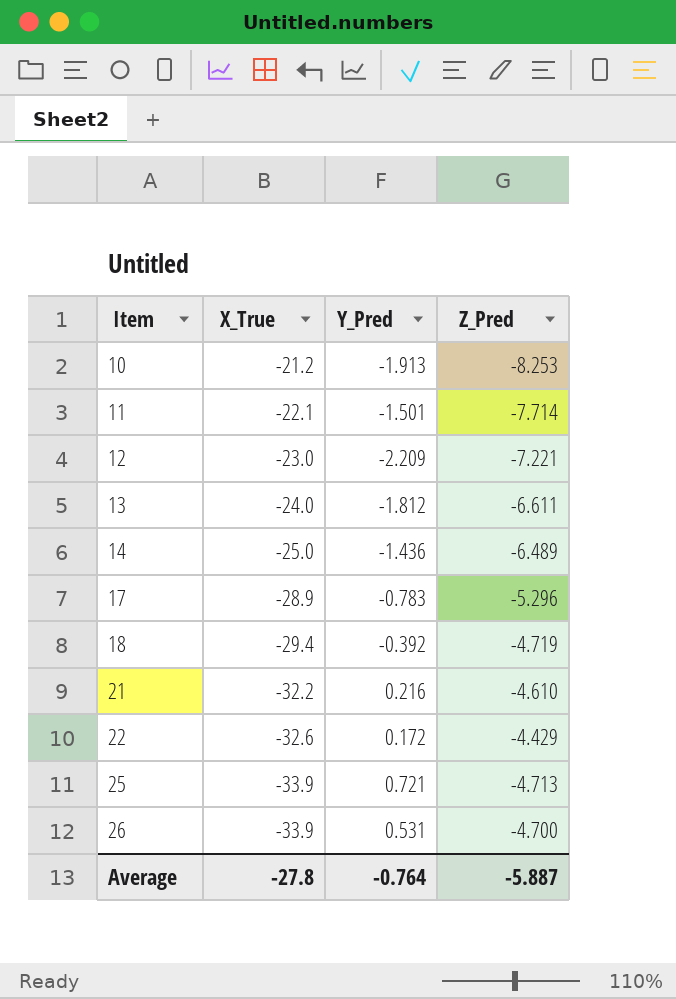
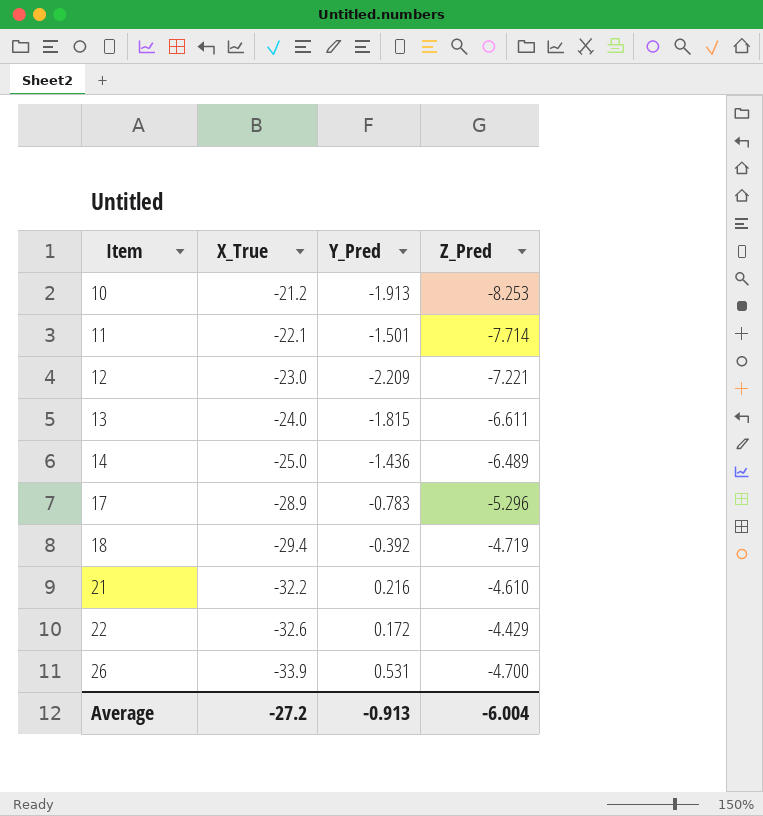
row 25: -33.9 | 0.721 | -4.713 -> none
13 | Y_Pred: -1.812 -> -1.815
Average | X_True: -27.8 -> -27.2
Average | Y_Pred: -0.764 -> -0.913
Average | Z_Pred: -5.887 -> -6.004

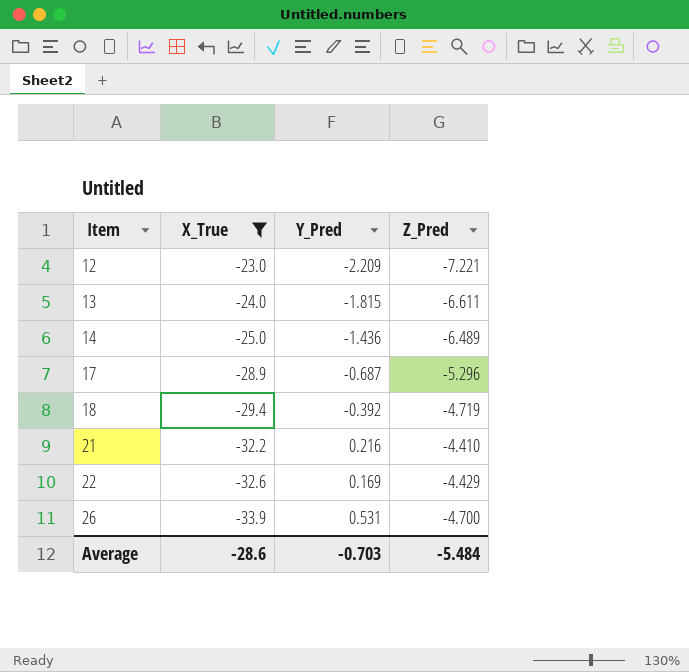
filter: none -> X_True <= -23.0
17 | Y_Pred: -0.783 -> -0.687
21 | Z_Pred: -4.610 -> -4.410
22 | Y_Pred: 0.172 -> 0.169
Average | X_True: -27.2 -> -28.6
Average | Y_Pred: -0.913 -> -0.703
Average | Z_Pred: -6.004 -> -5.484

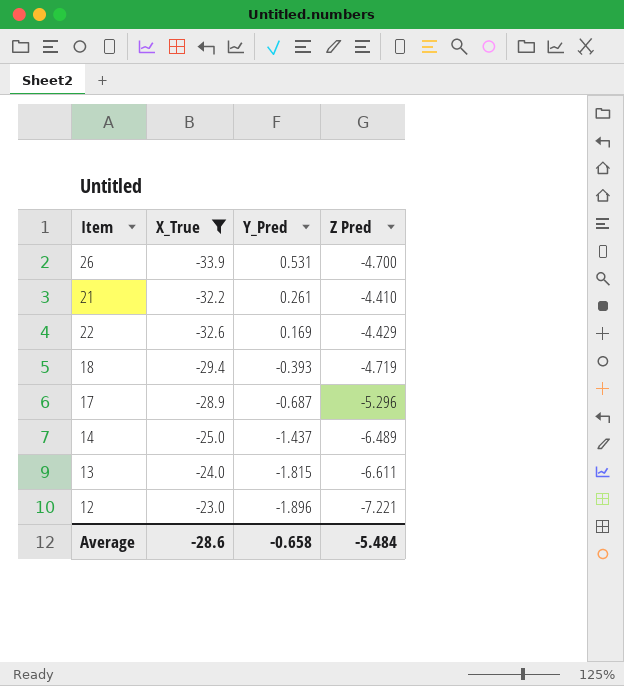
row order: Item ascending -> Y_Pred descending
column name: Z_Pred -> Z Pred
21 | Y_Pred: 0.216 -> 0.261
18 | Y_Pred: -0.392 -> -0.393
14 | Y_Pred: -1.436 -> -1.437
12 | Y_Pred: -2.209 -> -1.896
Average | Y_Pred: -0.703 -> -0.658

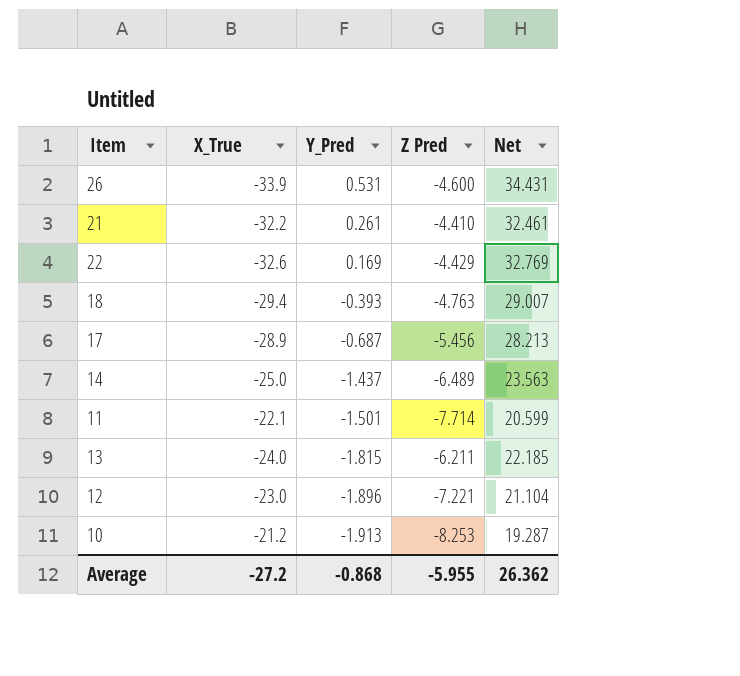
filter: X_True <= -23.0 -> none
column Net | formula: none -> [Y_Pred] - [X_True]
26 | Z Pred: -4.700 -> -4.600
18 | Z Pred: -4.719 -> -4.763
17 | Z Pred: -5.296 -> -5.456
13 | Z Pred: -6.611 -> -6.211
Average | X_True: -28.6 -> -27.2
Average | Y_Pred: -0.658 -> -0.868
Average | Z Pred: -5.484 -> -5.955

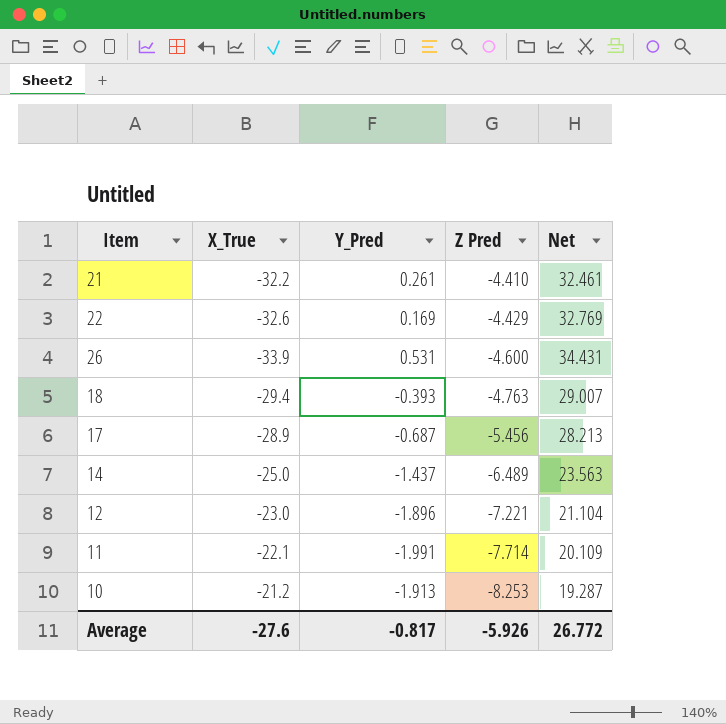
row order: Y_Pred descending -> Z Pred descending
row 13: -24.0 | -1.815 | -6.211 | 22.185 -> none
11 | Y_Pred: -1.501 -> -1.991
11 | Net: 20.599 -> 20.109
Average | X_True: -27.2 -> -27.6
Average | Y_Pred: -0.868 -> -0.817
Average | Z Pred: -5.955 -> -5.926
Average | Net: 26.362 -> 26.772

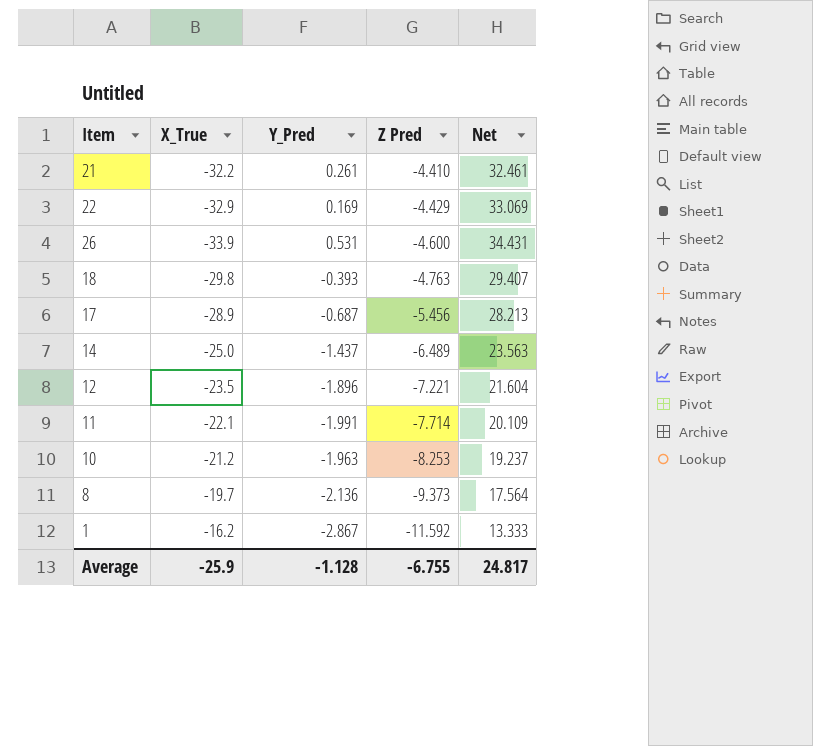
22 | X_True: -32.6 -> -32.9
22 | Net: 32.769 -> 33.069
18 | X_True: -29.4 -> -29.8
18 | Net: 29.007 -> 29.407
12 | X_True: -23.0 -> -23.5
12 | Net: 21.104 -> 21.604
10 | Y_Pred: -1.913 -> -1.963
10 | Net: 19.287 -> 19.237
row 8: none -> -19.7 | -2.136 | -9.373 | 17.564
row 1: none -> -16.2 | -2.867 | -11.592 | 13.333
Average | X_True: -27.6 -> -25.9
Average | Y_Pred: -0.817 -> -1.128
Average | Z Pred: -5.926 -> -6.755
Average | Net: 26.772 -> 24.817

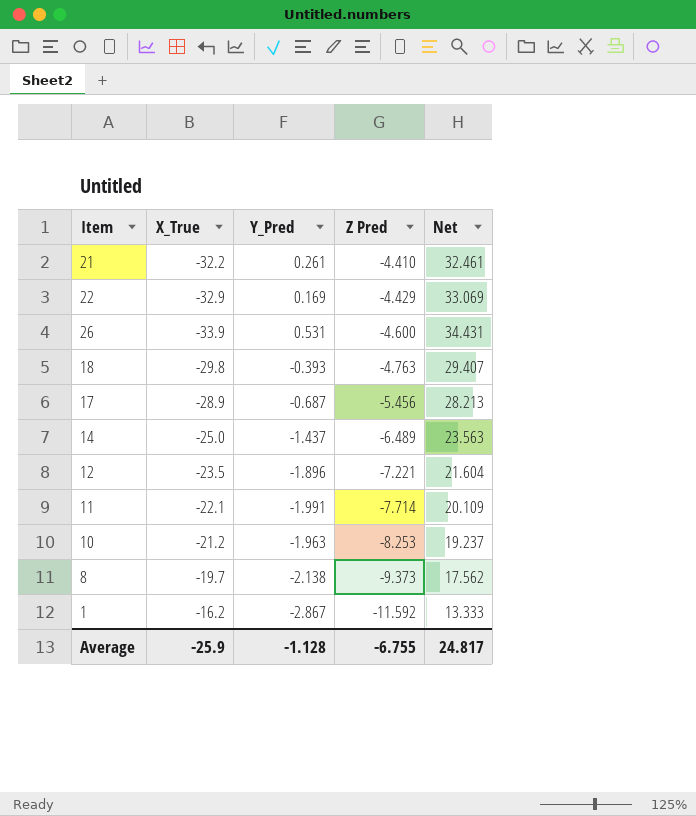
8 | Y_Pred: -2.136 -> -2.138
8 | Net: 17.564 -> 17.562

